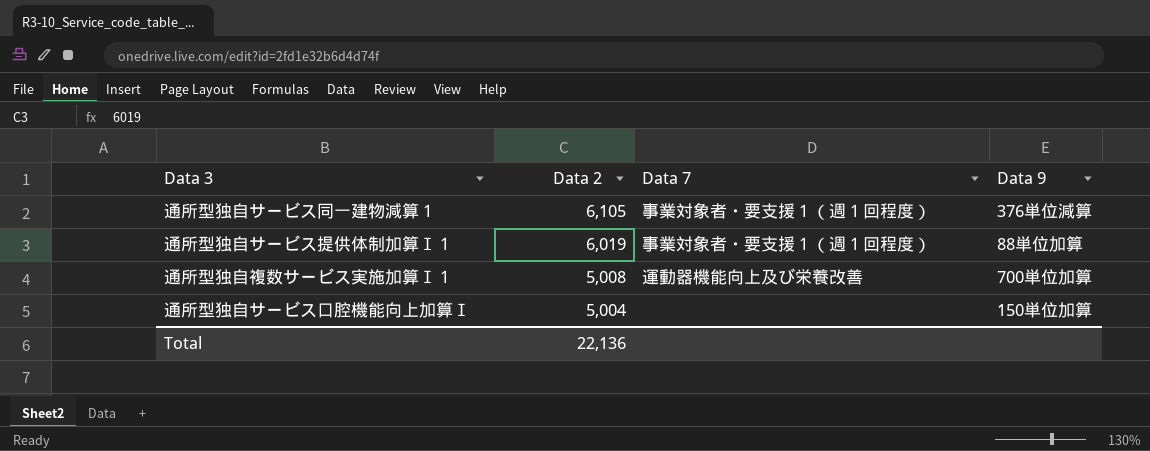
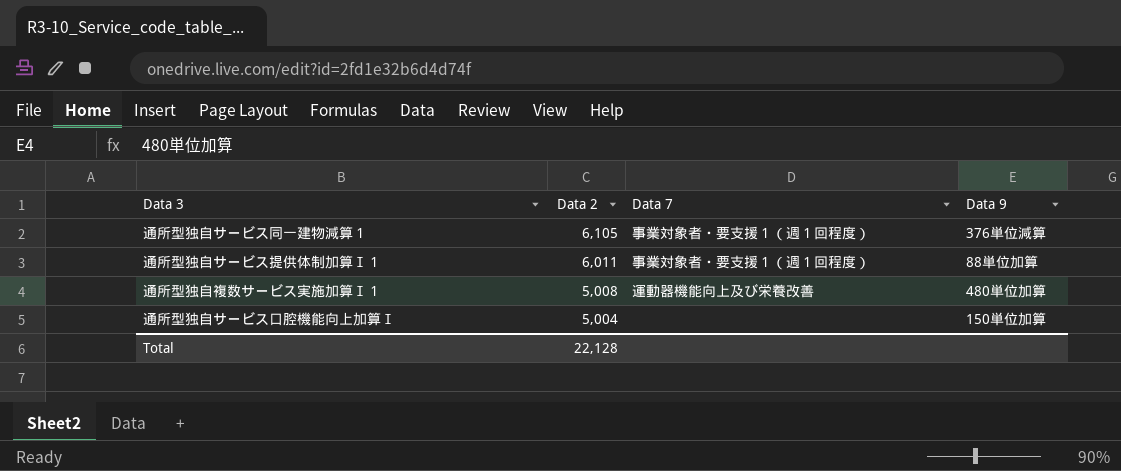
通所型独自サービス提供体制加算Ⅰ１ | Data 2: 6,019 -> 6,011
通所型独自複数サービス実施加算Ⅰ１ | Data 9: 700単位加算 -> 480単位加算
Total | Data 2: 22,136 -> 22,128

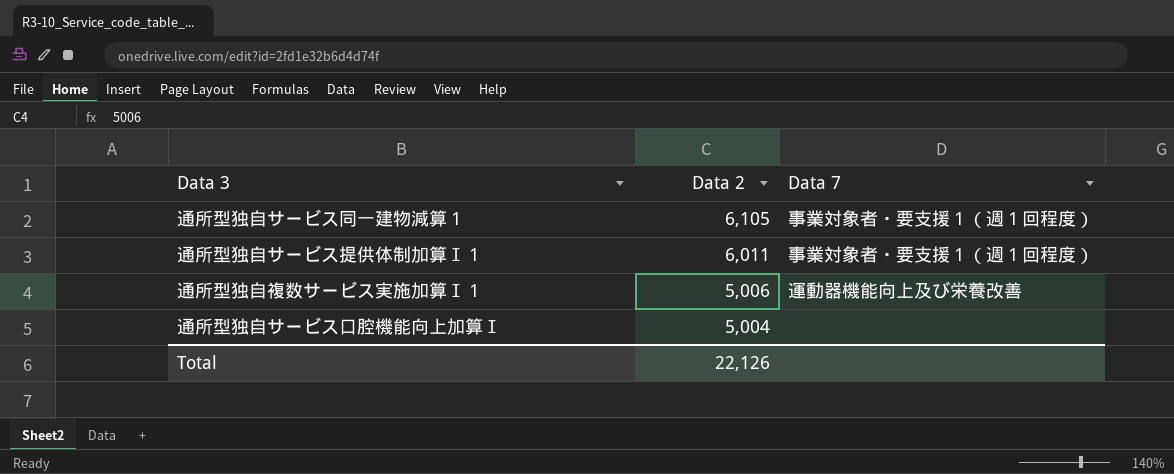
column Data 9 | position: 4 -> none
通所型独自複数サービス実施加算Ⅰ１ | Data 2: 5,008 -> 5,006
Total | Data 2: 22,128 -> 22,126

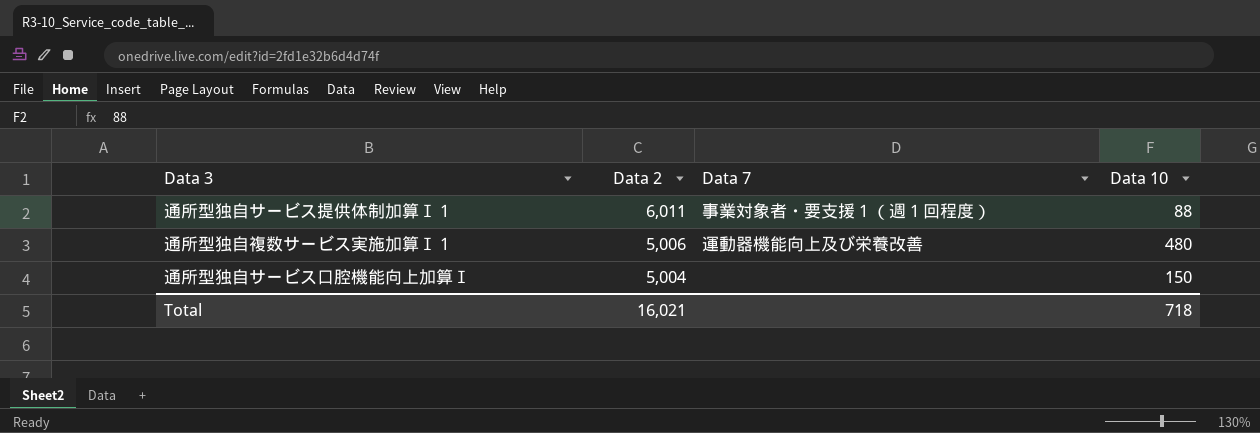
column Data 10 | position: none -> 4
row 通所型独自サービス同一建物減算１: 6,105 | 事業対象者・要支援１（週１回程度） -> none
Total | Data 2: 22,126 -> 16,021

